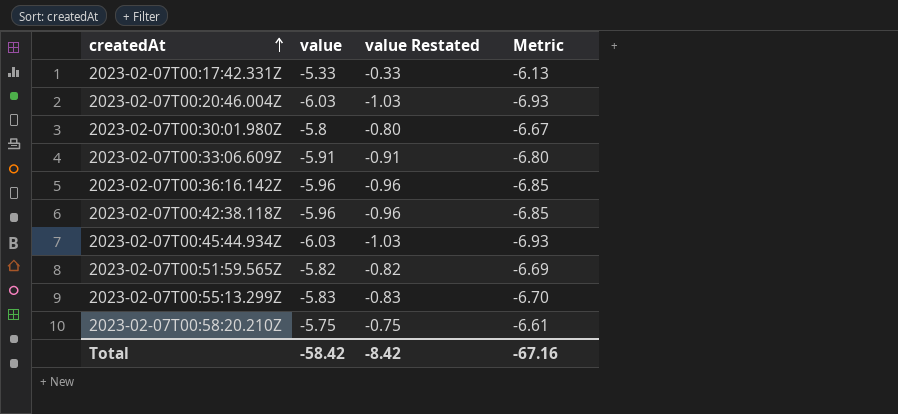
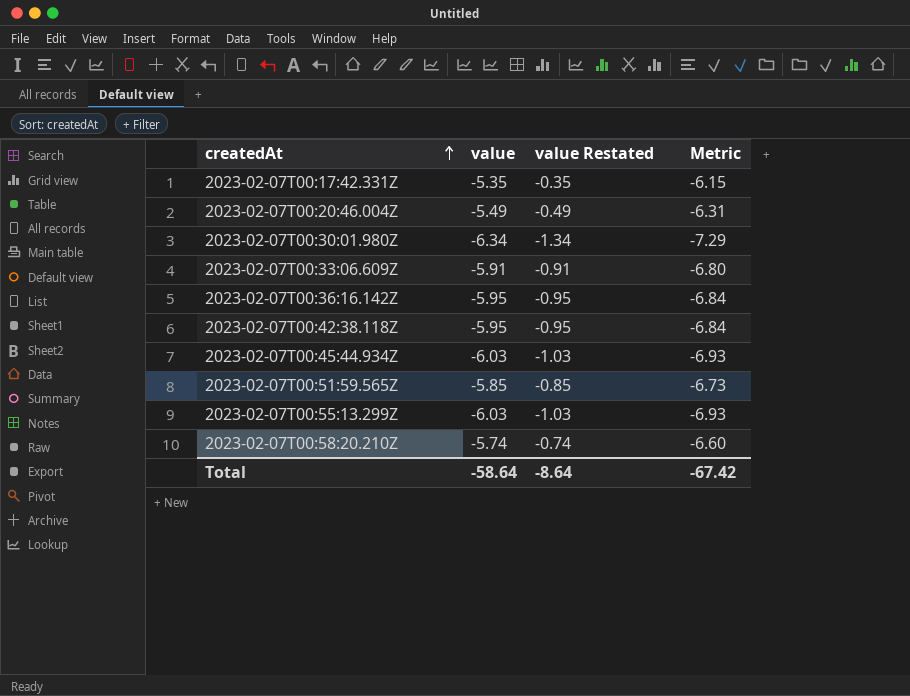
2023-02-07T00:17:42.331Z | value: -5.33 -> -5.35
2023-02-07T00:17:42.331Z | value Restated: -0.33 -> -0.35
2023-02-07T00:17:42.331Z | Metric: -6.13 -> -6.15
2023-02-07T00:20:46.004Z | value: -6.03 -> -5.49
2023-02-07T00:20:46.004Z | value Restated: -1.03 -> -0.49
2023-02-07T00:20:46.004Z | Metric: -6.93 -> -6.31
2023-02-07T00:30:01.980Z | value: -5.8 -> -6.34
2023-02-07T00:30:01.980Z | value Restated: -0.80 -> -1.34
2023-02-07T00:30:01.980Z | Metric: -6.67 -> -7.29
2023-02-07T00:36:16.142Z | value: -5.96 -> -5.95
2023-02-07T00:36:16.142Z | value Restated: -0.96 -> -0.95
2023-02-07T00:36:16.142Z | Metric: -6.85 -> -6.84
2023-02-07T00:42:38.118Z | value: -5.96 -> -5.95
2023-02-07T00:42:38.118Z | value Restated: -0.96 -> -0.95
2023-02-07T00:42:38.118Z | Metric: -6.85 -> -6.84
2023-02-07T00:51:59.565Z | value: -5.82 -> -5.85
2023-02-07T00:51:59.565Z | value Restated: -0.82 -> -0.85
2023-02-07T00:51:59.565Z | Metric: -6.69 -> -6.73
2023-02-07T00:55:13.299Z | value: -5.83 -> -6.03
2023-02-07T00:55:13.299Z | value Restated: -0.83 -> -1.03
2023-02-07T00:55:13.299Z | Metric: -6.70 -> -6.93
2023-02-07T00:58:20.210Z | value: -5.75 -> -5.74
2023-02-07T00:58:20.210Z | value Restated: -0.75 -> -0.74
2023-02-07T00:58:20.210Z | Metric: -6.61 -> -6.60
Total | value: -58.42 -> -58.64
Total | value Restated: -8.42 -> -8.64
Total | Metric: -67.16 -> -67.42

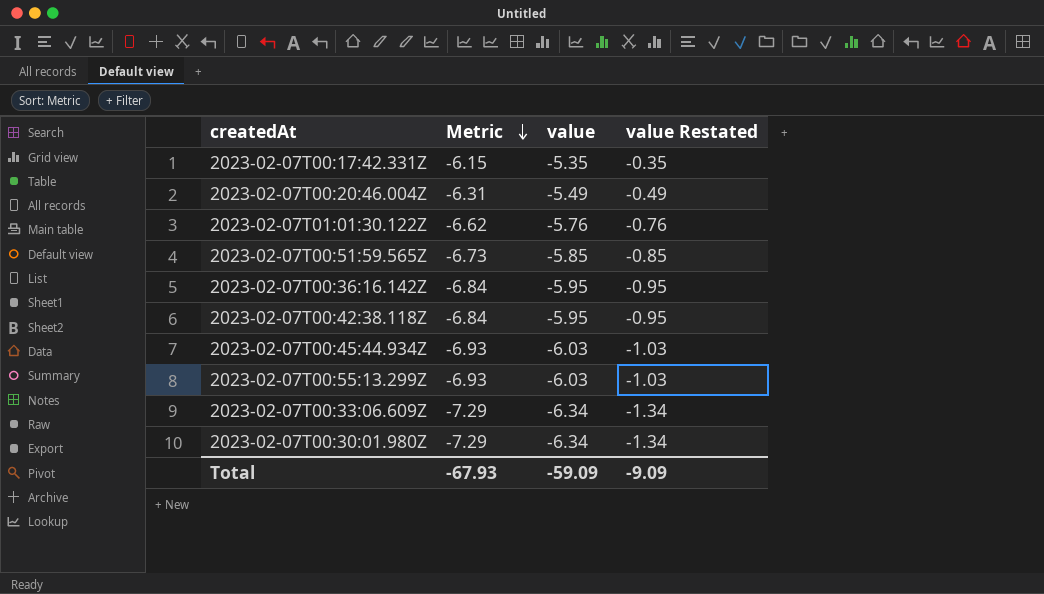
row order: createdAt ascending -> Metric descending
column Metric | position: 4 -> 2
row 2023-02-07T00:58:20.210Z: -5.74 | -0.74 | -6.60 -> none
row 2023-02-07T01:01:30.122Z: none -> -6.62 | -5.76 | -0.76
2023-02-07T00:33:06.609Z | Metric: -6.80 -> -7.29
2023-02-07T00:33:06.609Z | value: -5.91 -> -6.34
2023-02-07T00:33:06.609Z | value Restated: -0.91 -> -1.34
Total | Metric: -67.42 -> -67.93
Total | value: -58.64 -> -59.09
Total | value Restated: -8.64 -> -9.09

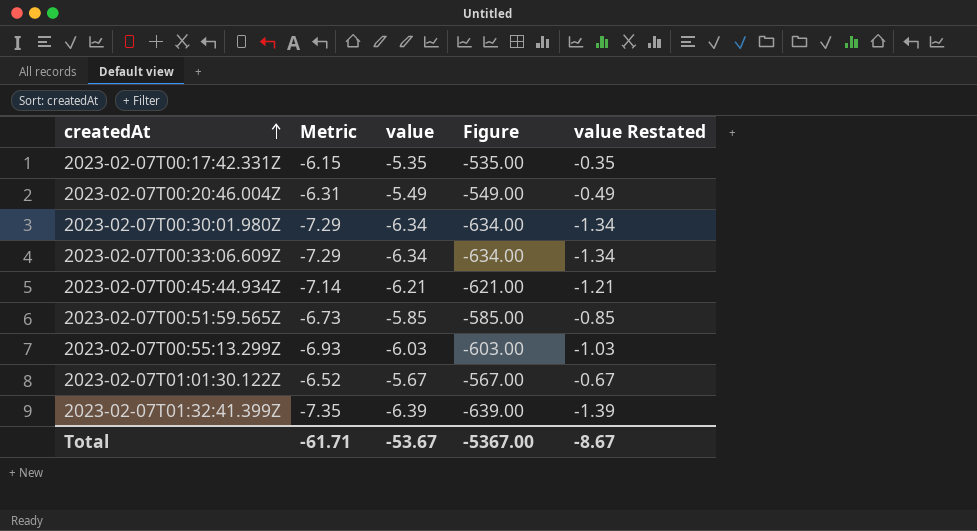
row order: Metric descending -> createdAt ascending
column Figure | formula: none -> [value] * 100
row 2023-02-07T00:36:16.142Z: -6.84 | -5.95 | -0.95 -> none
row 2023-02-07T00:42:38.118Z: -6.84 | -5.95 | -0.95 -> none
2023-02-07T00:45:44.934Z | Metric: -6.93 -> -7.14
2023-02-07T00:45:44.934Z | value: -6.03 -> -6.21
2023-02-07T00:45:44.934Z | value Restated: -1.03 -> -1.21
2023-02-07T01:01:30.122Z | Metric: -6.62 -> -6.52
2023-02-07T01:01:30.122Z | value: -5.76 -> -5.67
2023-02-07T01:01:30.122Z | value Restated: -0.76 -> -0.67
row 2023-02-07T01:32:41.399Z: none -> -7.35 | -6.39 | -639.00 | -1.39
Total | Metric: -67.93 -> -61.71
Total | value: -59.09 -> -53.67
Total | value Restated: -9.09 -> -8.67

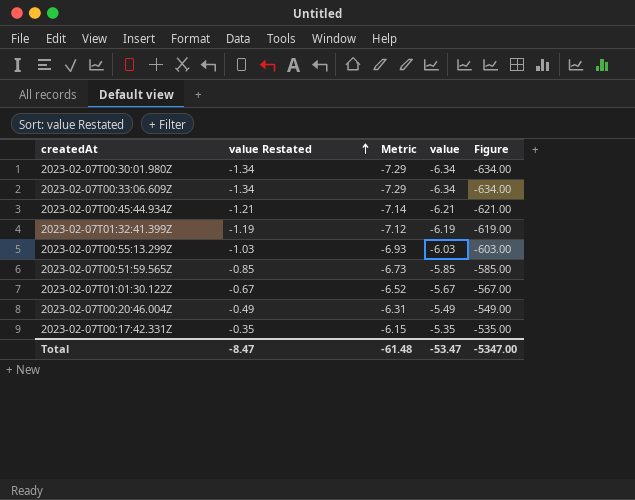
row order: createdAt ascending -> value Restated ascending
column value Restated | position: 5 -> 2
2023-02-07T01:32:41.399Z | value Restated: -1.39 -> -1.19
2023-02-07T01:32:41.399Z | Metric: -7.35 -> -7.12
2023-02-07T01:32:41.399Z | value: -6.39 -> -6.19
2023-02-07T01:32:41.399Z | Figure: -639.00 -> -619.00
Total | value Restated: -8.67 -> -8.47
Total | Metric: -61.71 -> -61.48
Total | value: -53.67 -> -53.47
Total | Figure: -5367.00 -> -5347.00

